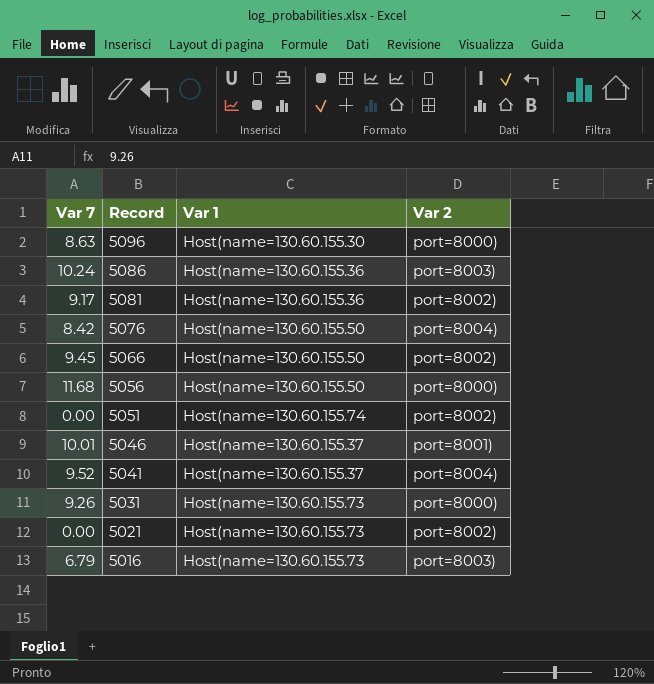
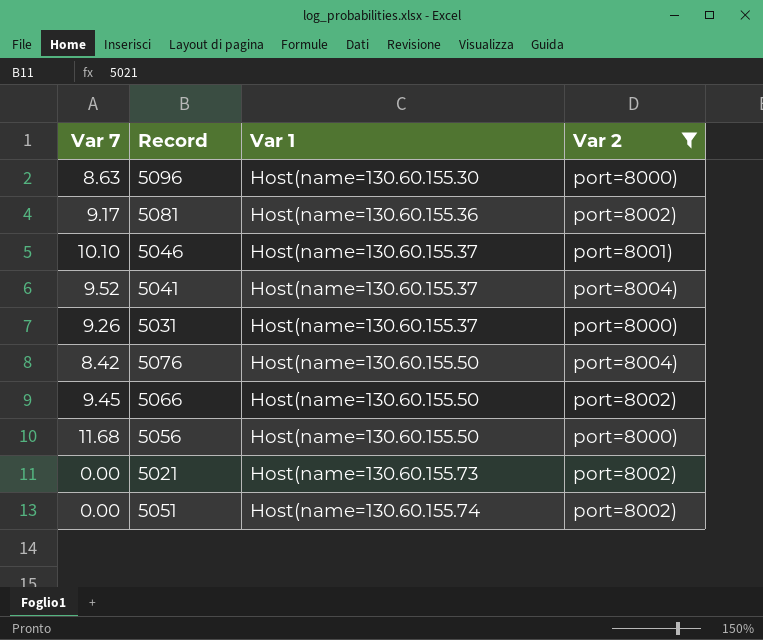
filter: none -> Var 2 != port=8003)
row order: Record descending -> Var 1 ascending
5046 | Var 7: 10.01 -> 10.10
5031 | Var 1: Host(name=130.60.155.73 -> Host(name=130.60.155.37

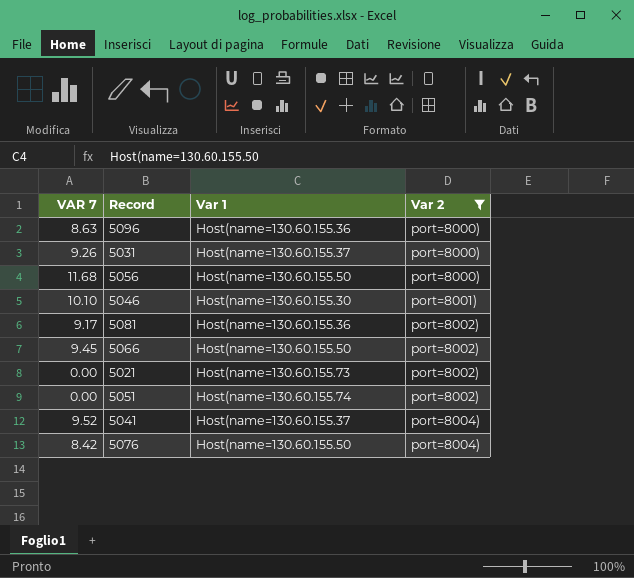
row order: Var 1 ascending -> Var 2 ascending
column name: Var 7 -> VAR 7
5096 | Var 1: Host(name=130.60.155.30 -> Host(name=130.60.155.36
5046 | Var 1: Host(name=130.60.155.37 -> Host(name=130.60.155.30

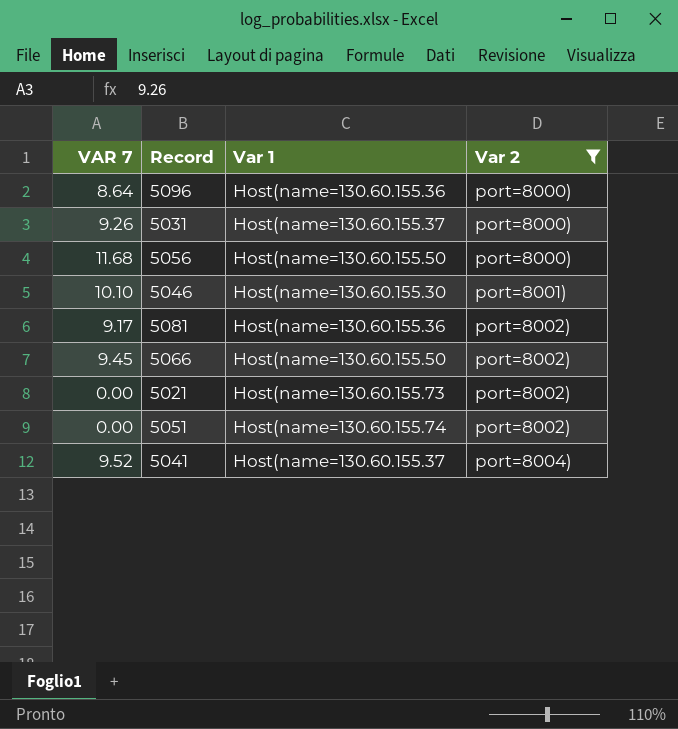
row 5076: 8.42 | Host(name=130.60.155.50 | port=8004) -> none
5096 | VAR 7: 8.63 -> 8.64

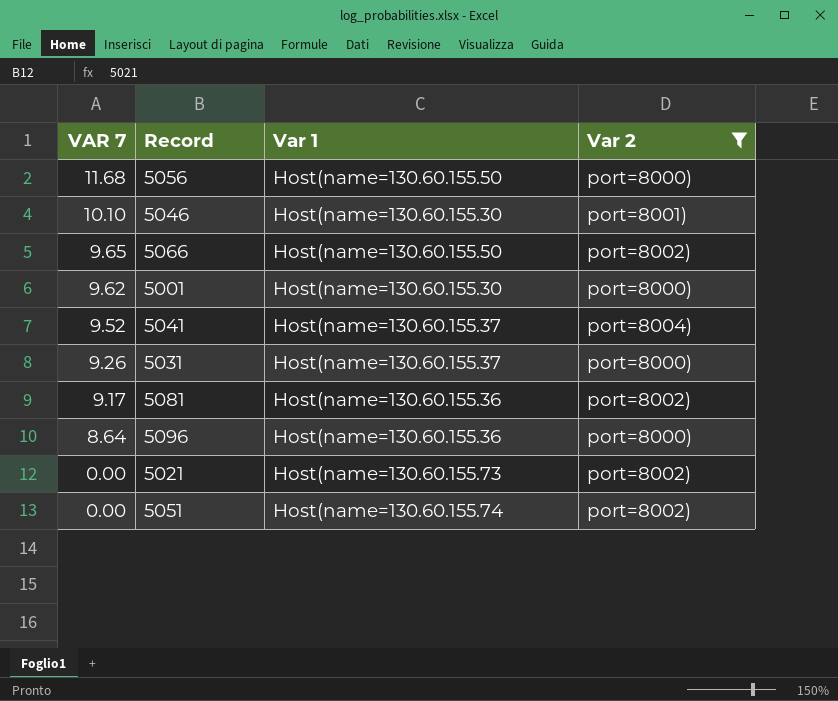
row order: Var 2 ascending -> VAR 7 descending
5066 | VAR 7: 9.45 -> 9.65
row 5001: none -> 9.62 | Host(name=130.60.155.30 | port=8000)

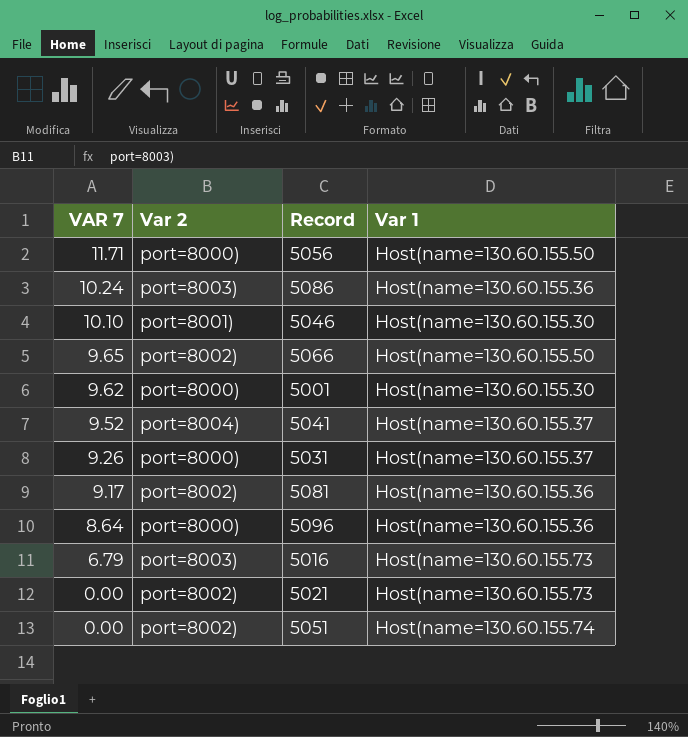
filter: Var 2 != port=8003) -> none
column Var 2 | position: 4 -> 2
5056 | VAR 7: 11.68 -> 11.71

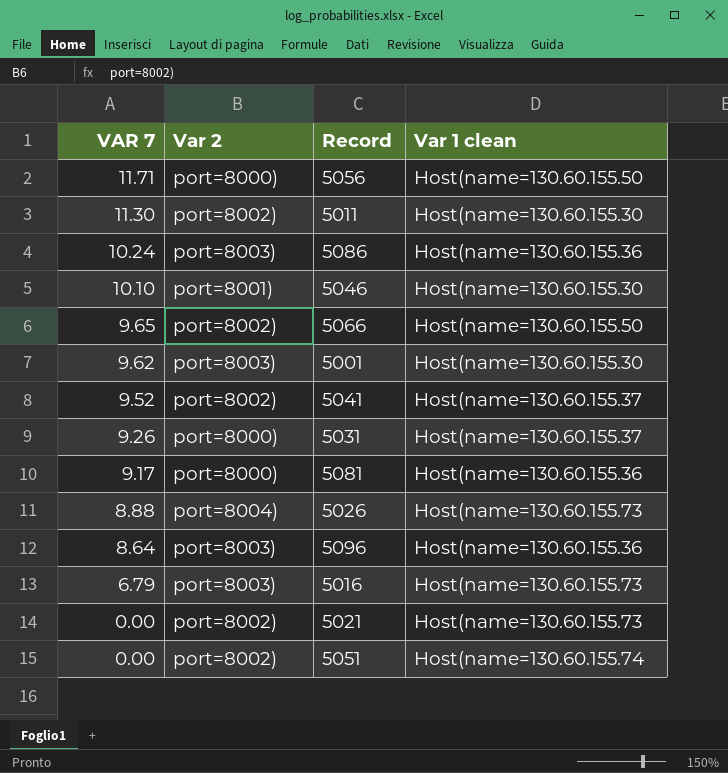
column name: Var 1 -> Var 1 clean
row 5011: none -> 11.30 | port=8002) | Host(name=130.60.155.30
5001 | Var 2: port=8000) -> port=8003)
5041 | Var 2: port=8004) -> port=8002)
5081 | Var 2: port=8002) -> port=8000)
row 5026: none -> 8.88 | port=8004) | Host(name=130.60.155.73
5096 | Var 2: port=8000) -> port=8003)

